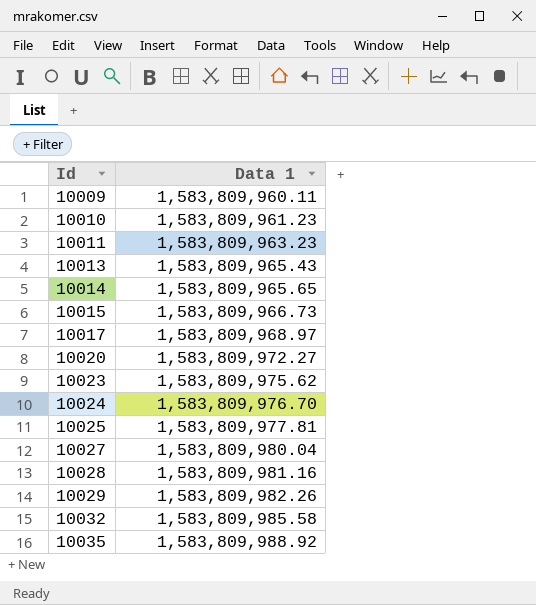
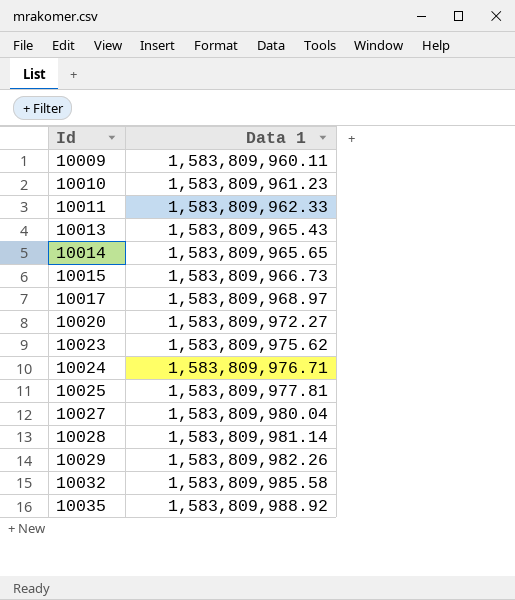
10011 | Data 1: 1,583,809,963.23 -> 1,583,809,962.33
10024 | Data 1: 1,583,809,976.70 -> 1,583,809,976.71
10028 | Data 1: 1,583,809,981.16 -> 1,583,809,981.14

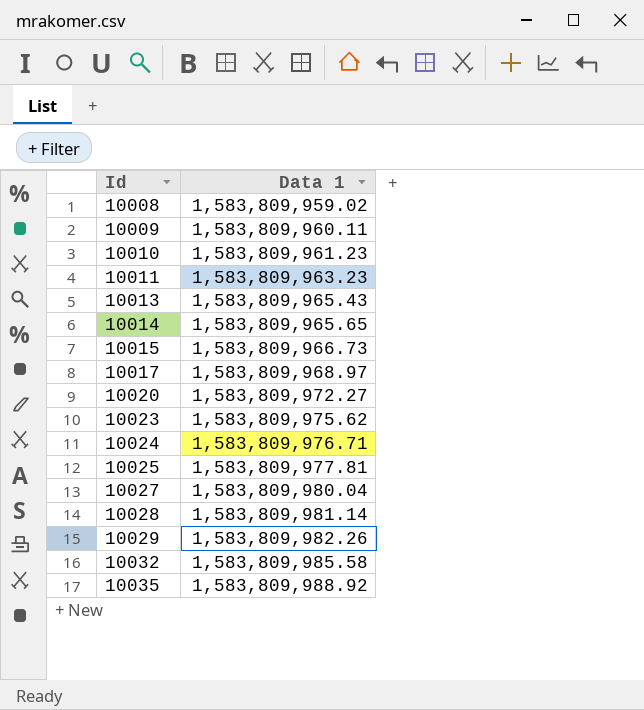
row 10008: none -> 1,583,809,959.02
10011 | Data 1: 1,583,809,962.33 -> 1,583,809,963.23

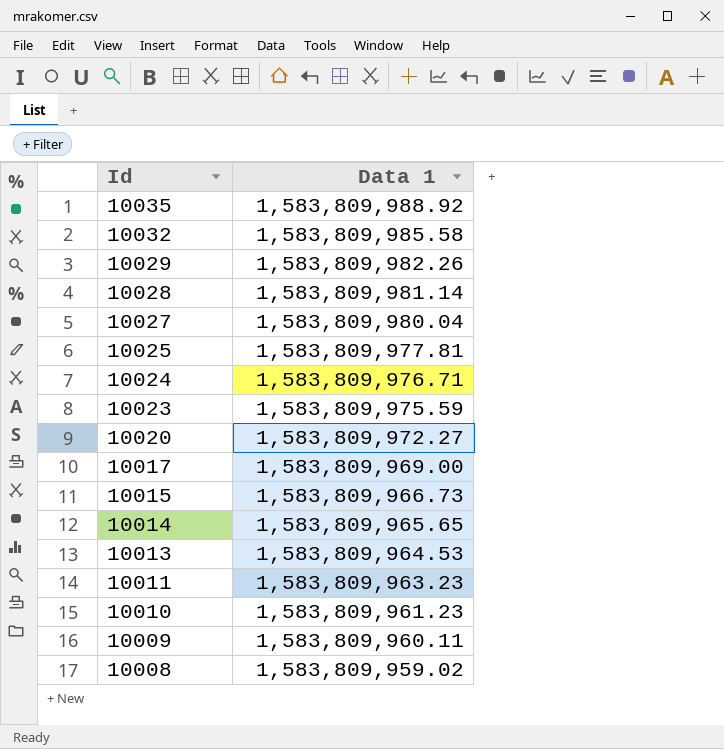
row order: Id ascending -> Id descending
10023 | Data 1: 1,583,809,975.62 -> 1,583,809,975.59
10017 | Data 1: 1,583,809,968.97 -> 1,583,809,969.00
10013 | Data 1: 1,583,809,965.43 -> 1,583,809,964.53

